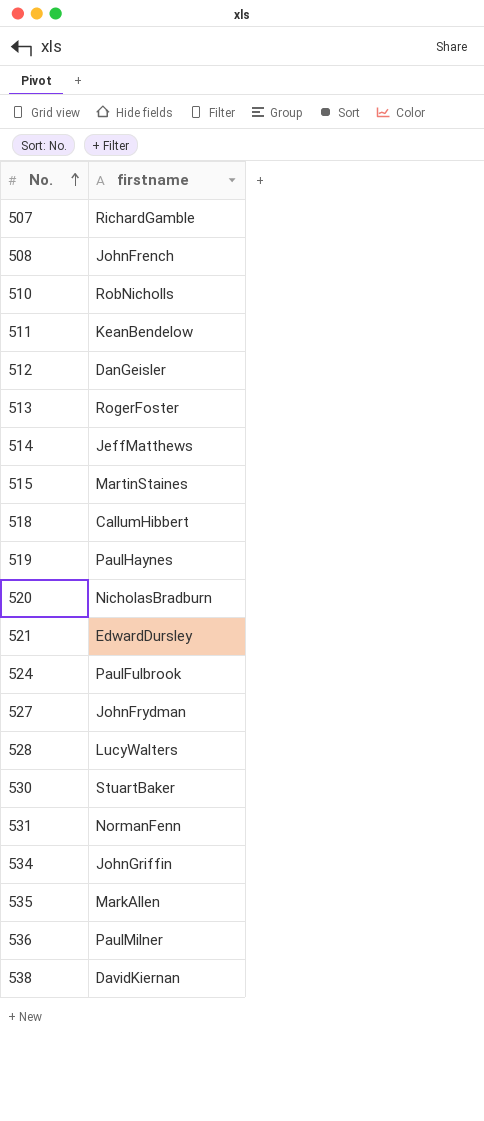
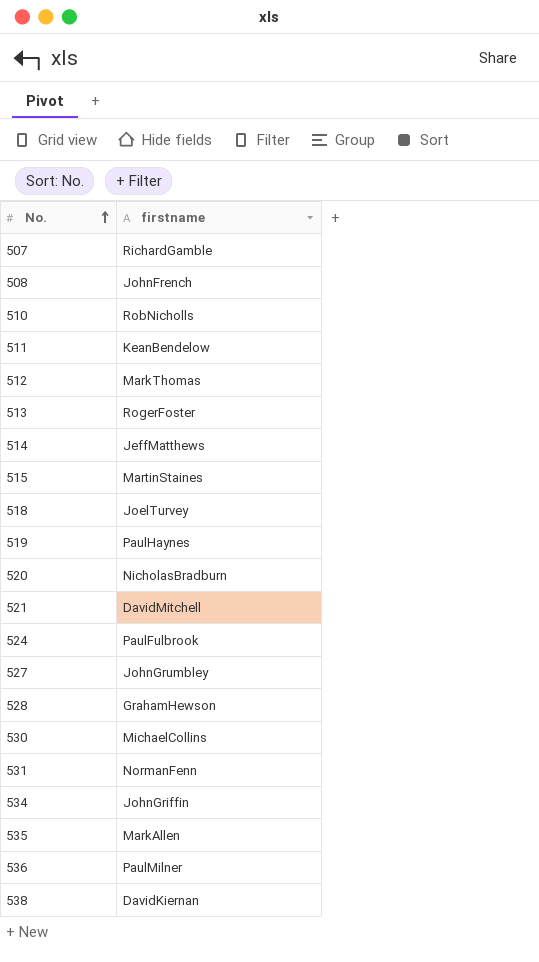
512 | firstname: DanGeisler -> MarkThomas
518 | firstname: CallumHibbert -> JoelTurvey
521 | firstname: EdwardDursley -> DavidMitchell
527 | firstname: JohnFrydman -> JohnGrumbley
528 | firstname: LucyWalters -> GrahamHewson
530 | firstname: StuartBaker -> MichaelCollins

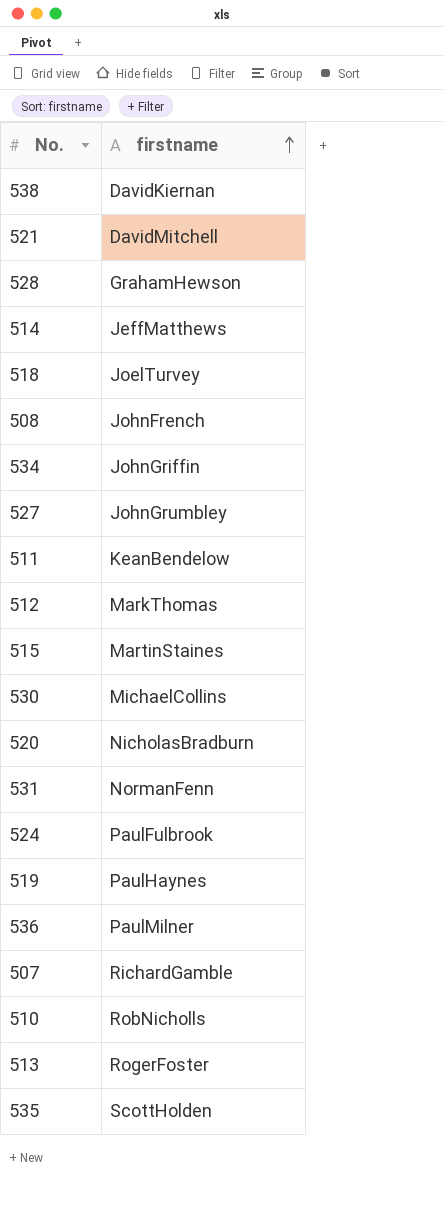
row order: No. ascending -> firstname ascending
535 | firstname: MarkAllen -> ScottHolden

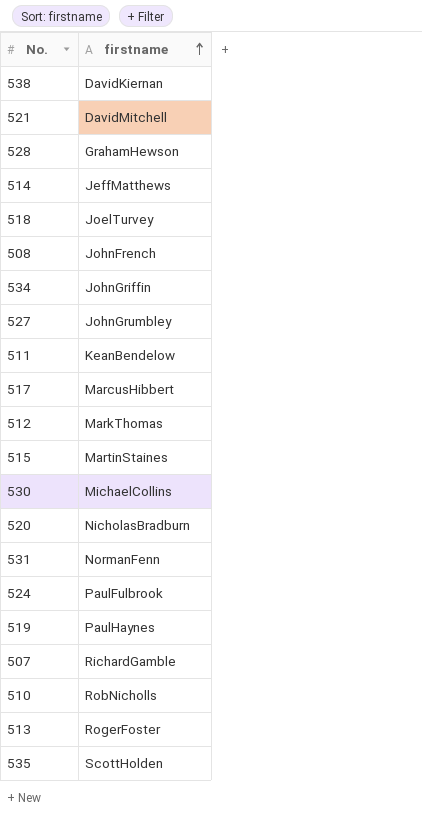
row 536: PaulMilner -> none
row 517: none -> MarcusHibbert

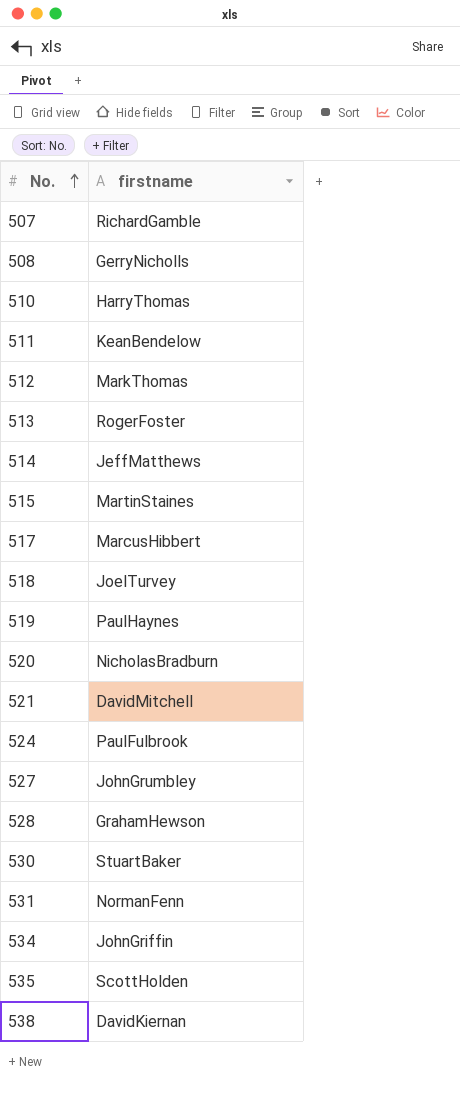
row order: firstname ascending -> No. ascending
508 | firstname: JohnFrench -> GerryNicholls
510 | firstname: RobNicholls -> HarryThomas
530 | firstname: MichaelCollins -> StuartBaker

